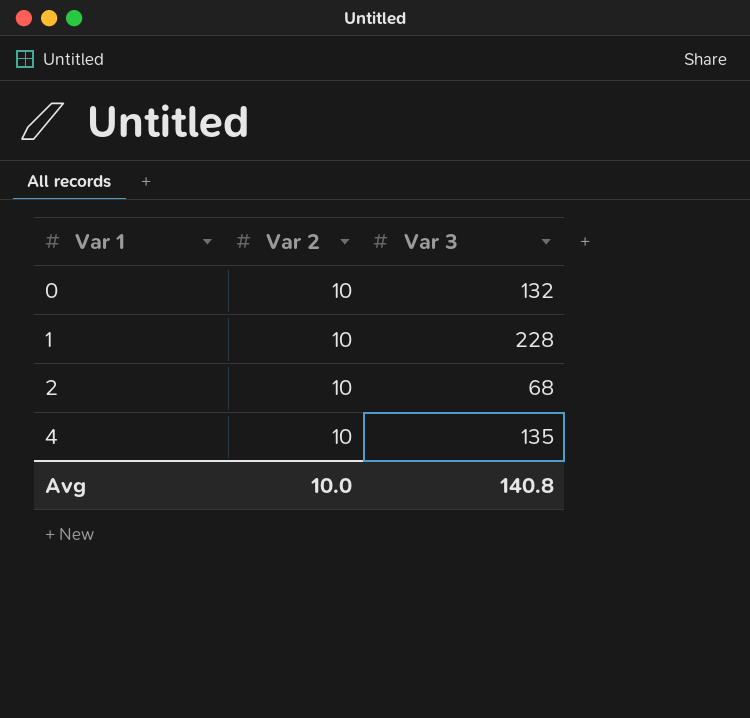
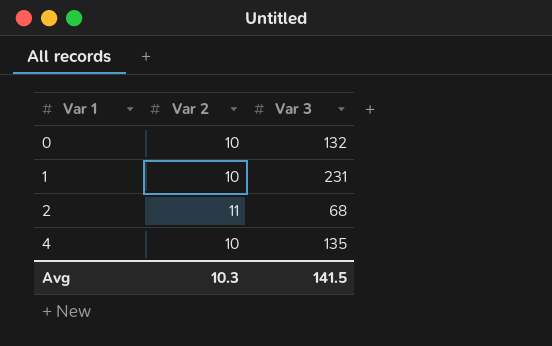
1 | Var 3: 228 -> 231
2 | Var 2: 10 -> 11
Avg | Var 2: 10.0 -> 10.3
Avg | Var 3: 140.8 -> 141.5

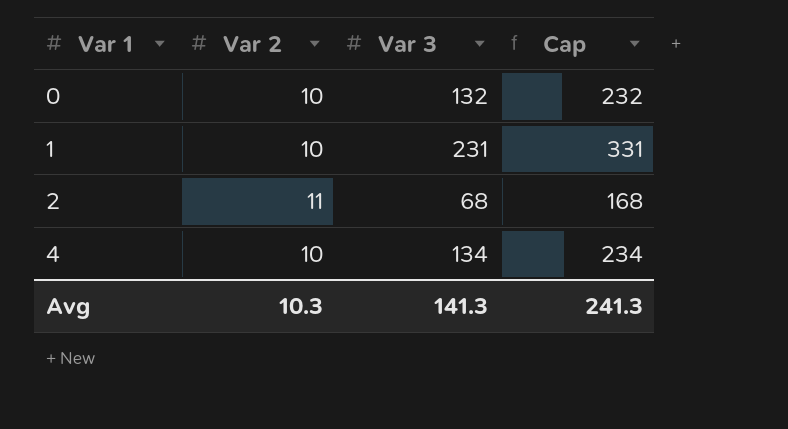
column Cap | formula: none -> [Var 3] + 100
4 | Var 3: 135 -> 134
Avg | Var 3: 141.5 -> 141.3

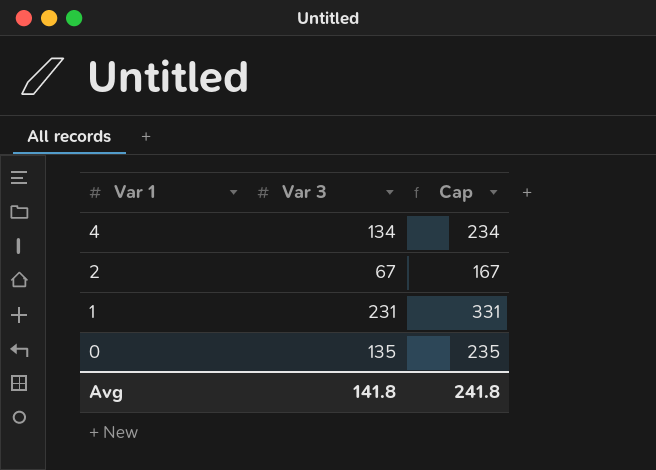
row order: Var 1 ascending -> Var 1 descending
column Var 2 | position: 2 -> none
2 | Var 3: 68 -> 67
2 | Cap: 168 -> 167
0 | Var 3: 132 -> 135
0 | Cap: 232 -> 235
Avg | Var 3: 141.3 -> 141.8
Avg | Cap: 241.3 -> 241.8

